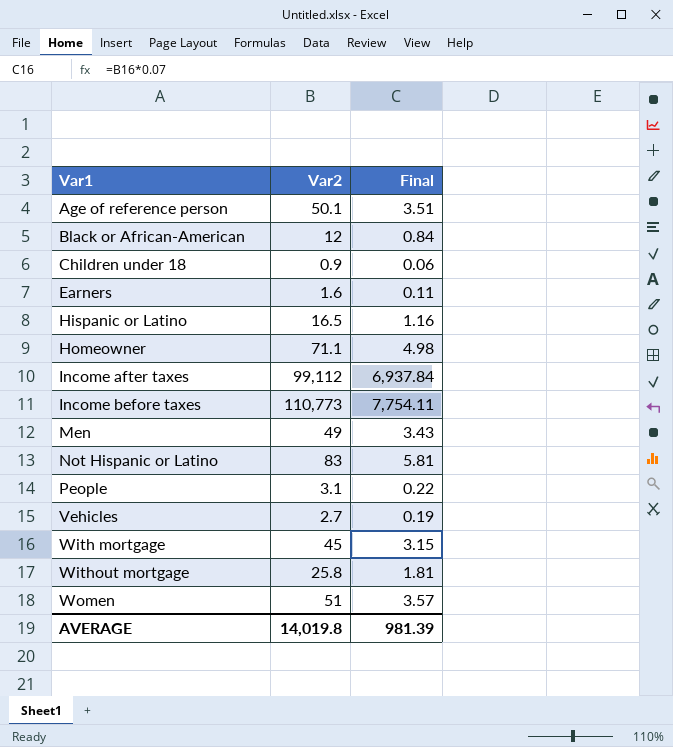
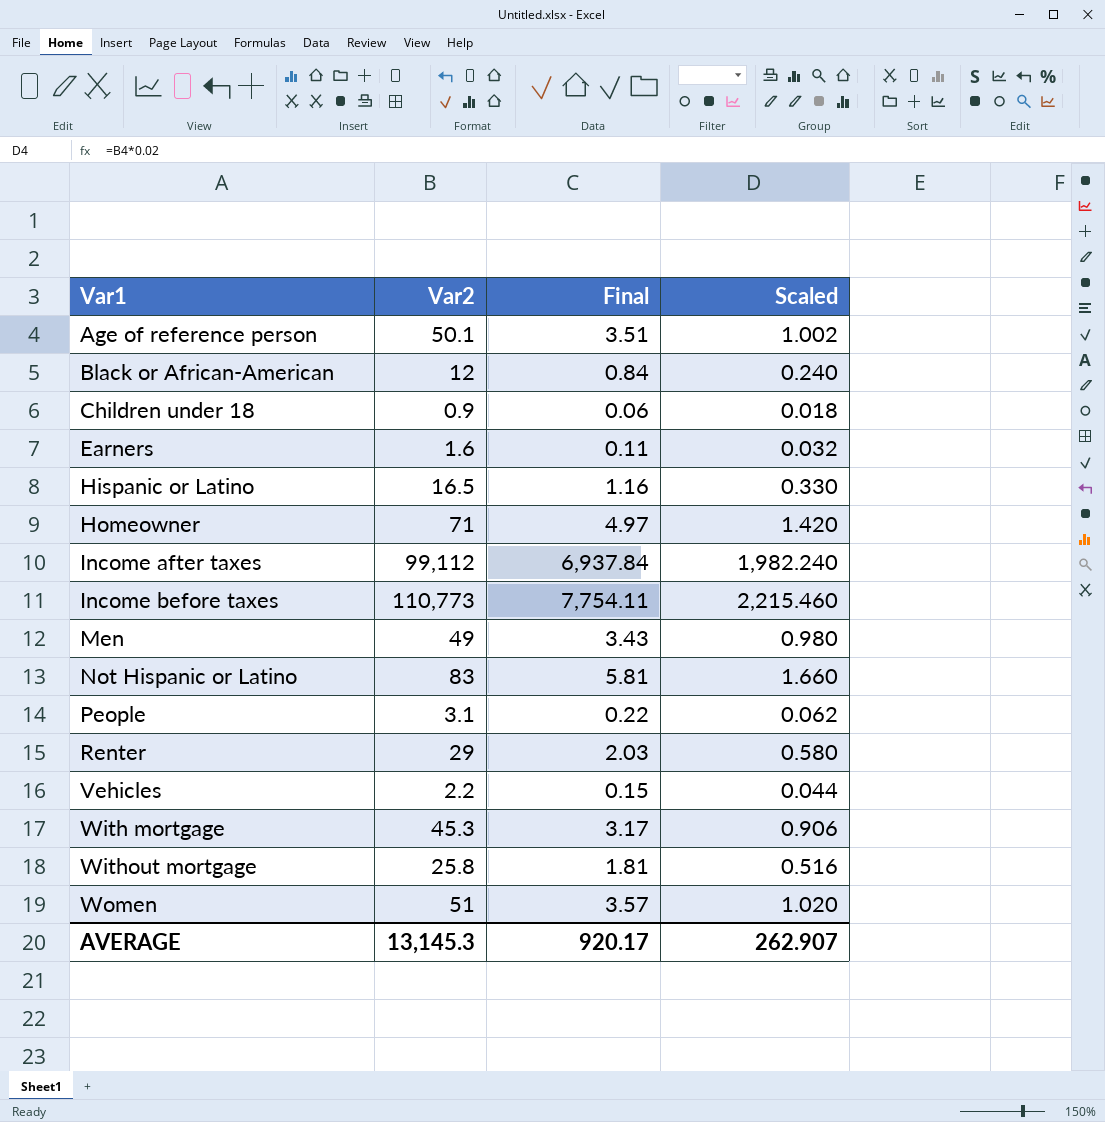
column Scaled | formula: none -> [Var2] * 0.02
Homeowner | Var2: 71.1 -> 71
Homeowner | Final: 4.98 -> 4.97
row Renter: none -> 29 | 2.03 | 0.580
Vehicles | Var2: 2.7 -> 2.2
Vehicles | Final: 0.19 -> 0.15
With mortgage | Var2: 45 -> 45.3
With mortgage | Final: 3.15 -> 3.17
AVERAGE | Var2: 14,019.8 -> 13,145.3
AVERAGE | Final: 981.39 -> 920.17

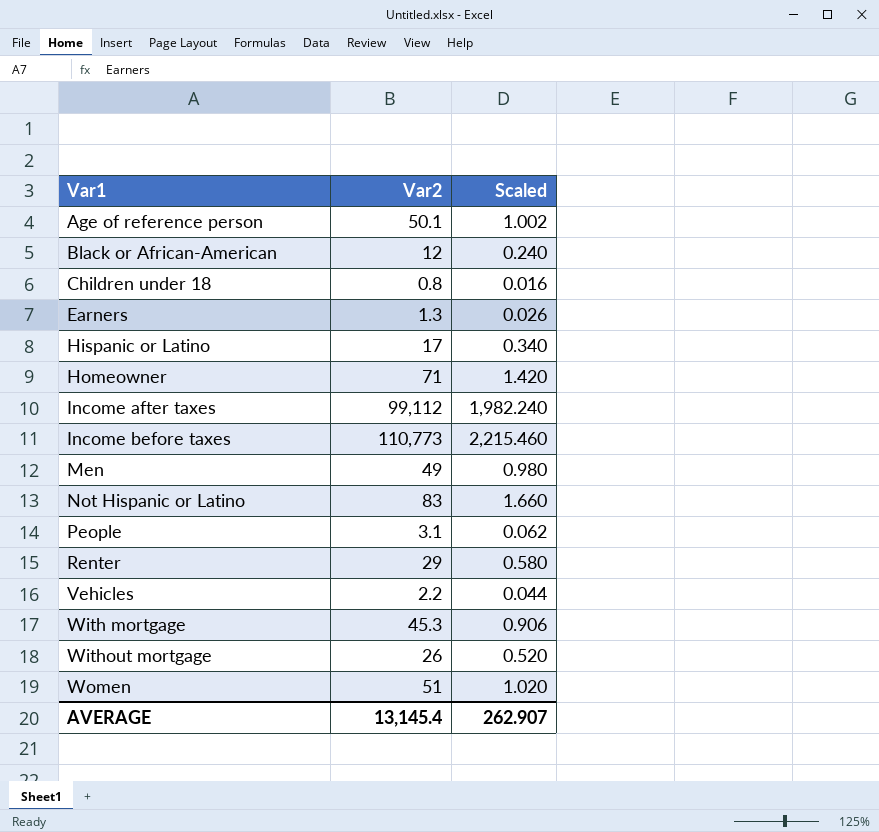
column Final | formula: [Var2] * 0.07 -> none
Children under 18 | Var2: 0.9 -> 0.8
Children under 18 | Scaled: 0.018 -> 0.016
Earners | Var2: 1.6 -> 1.3
Earners | Scaled: 0.032 -> 0.026
Hispanic or Latino | Var2: 16.5 -> 17
Hispanic or Latino | Scaled: 0.330 -> 0.340
Without mortgage | Var2: 25.8 -> 26
Without mortgage | Scaled: 0.516 -> 0.520
AVERAGE | Var2: 13,145.3 -> 13,145.4

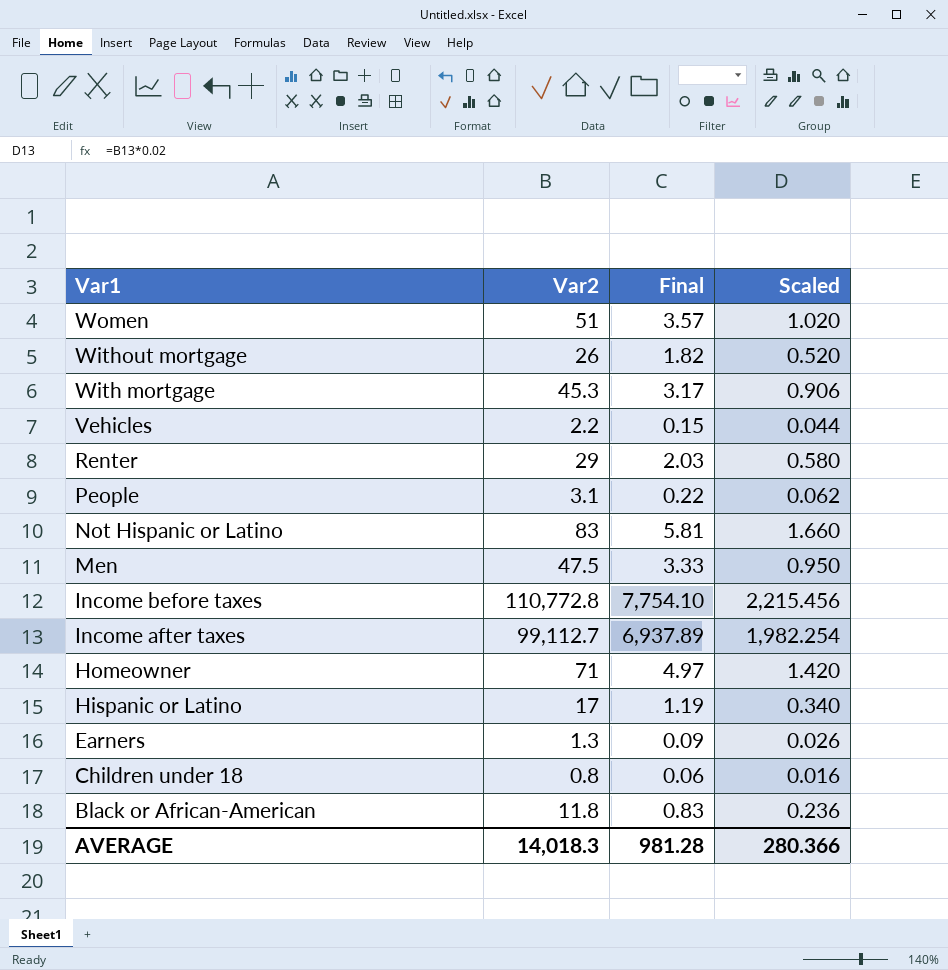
row order: Var1 ascending -> Var1 descending
column Final | formula: none -> [Var2] * 0.07
row Age of reference person: 50.1 | 1.002 -> none
Men | Var2: 49 -> 47.5
Men | Scaled: 0.980 -> 0.950
Income before taxes | Var2: 110,773 -> 110,772.8
Income before taxes | Scaled: 2,215.460 -> 2,215.456
Income after taxes | Var2: 99,112 -> 99,112.7
Income after taxes | Scaled: 1,982.240 -> 1,982.254
Black or African-American | Var2: 12 -> 11.8
Black or African-American | Scaled: 0.240 -> 0.236
AVERAGE | Var2: 13,145.4 -> 14,018.3
AVERAGE | Scaled: 262.907 -> 280.366

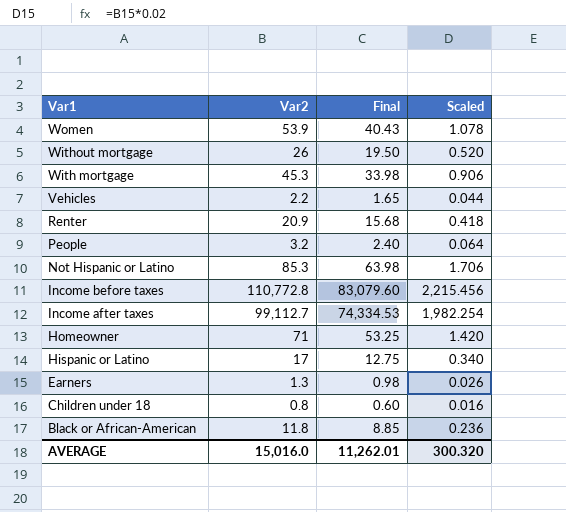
column Final | formula: [Var2] * 0.07 -> [Var2] * 0.75
row Men: 47.5 | 3.33 | 0.950 -> none
Women | Var2: 51 -> 53.9
Women | Scaled: 1.020 -> 1.078
Renter | Var2: 29 -> 20.9
Renter | Scaled: 0.580 -> 0.418
People | Var2: 3.1 -> 3.2
People | Scaled: 0.062 -> 0.064
Not Hispanic or Latino | Var2: 83 -> 85.3
Not Hispanic or Latino | Scaled: 1.660 -> 1.706
AVERAGE | Var2: 14,018.3 -> 15,016.0
AVERAGE | Final: 981.28 -> 11,262.01
AVERAGE | Scaled: 280.366 -> 300.320

